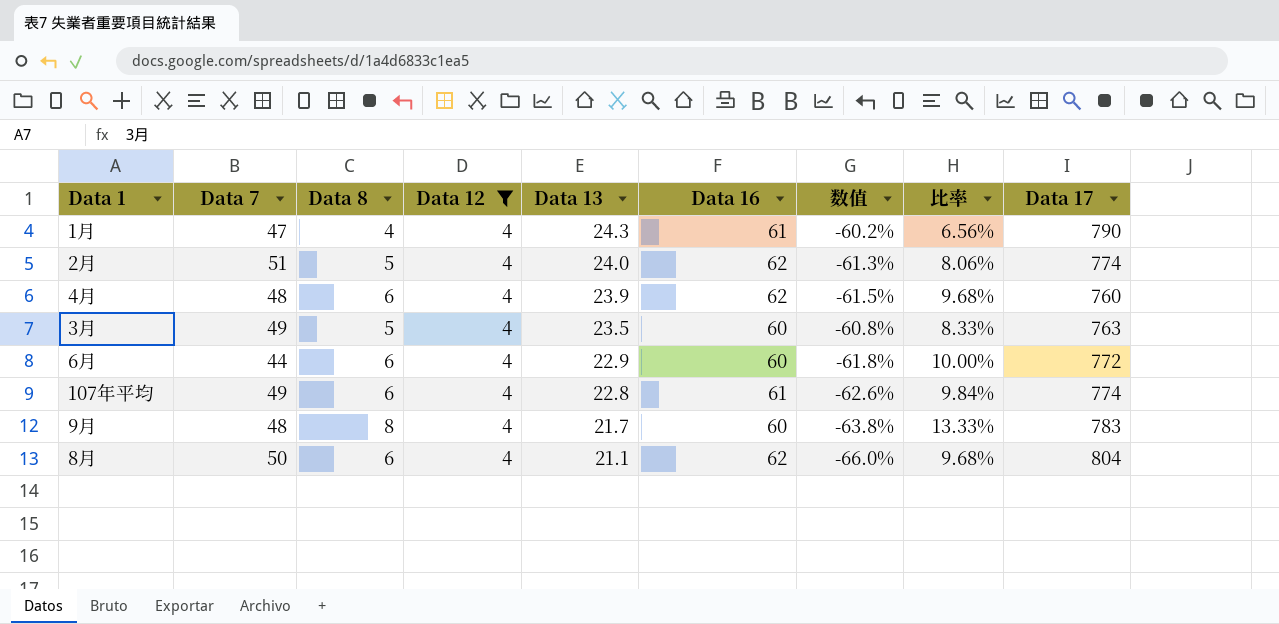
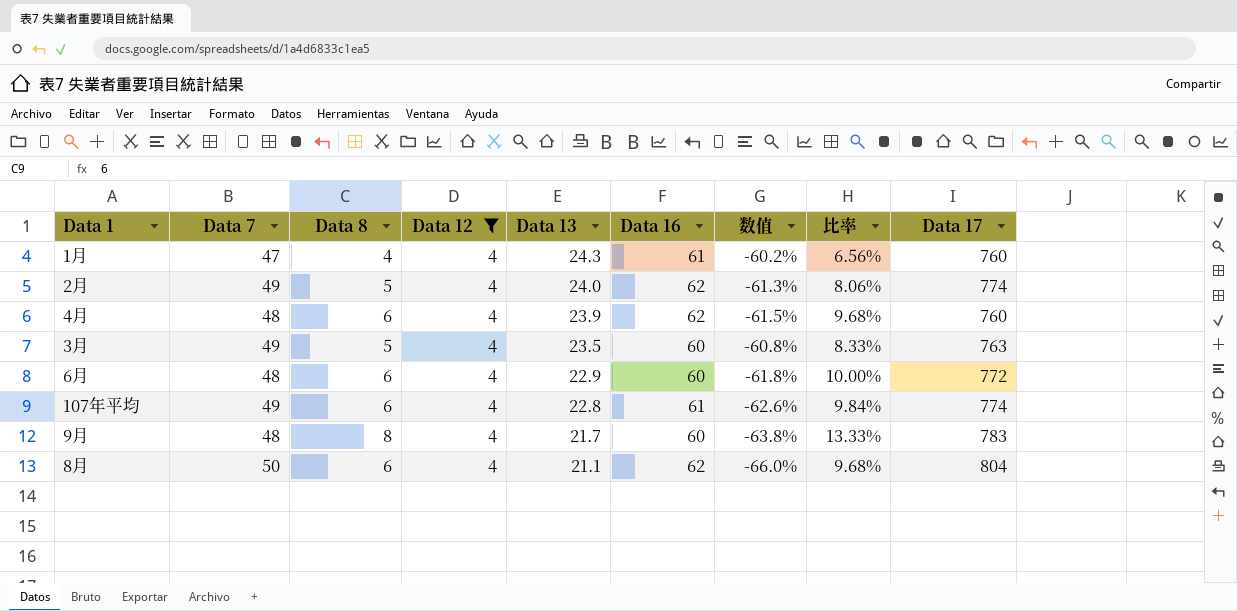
1月 | Data 17: 790 -> 760
2月 | Data 7: 51 -> 49
6月 | Data 7: 44 -> 48

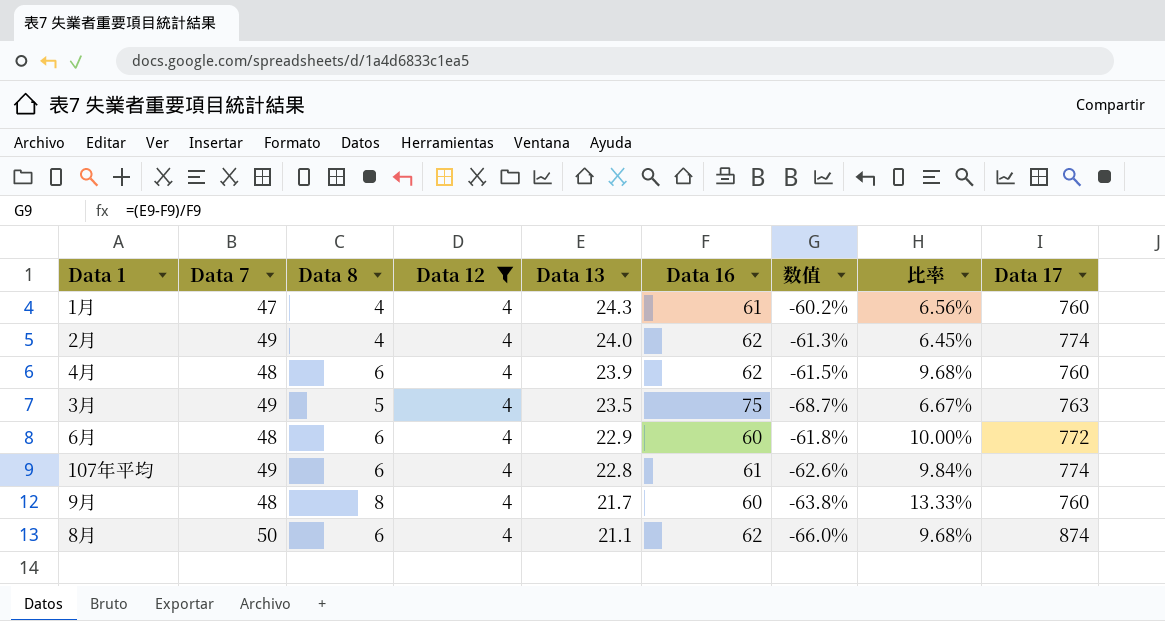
2月 | Data 8: 5 -> 4
2月 | 比率: 8.06% -> 6.45%
3月 | Data 16: 60 -> 75
3月 | 数值: -60.8% -> -68.7%
3月 | 比率: 8.33% -> 6.67%
9月 | Data 17: 783 -> 760
8月 | Data 17: 804 -> 874

